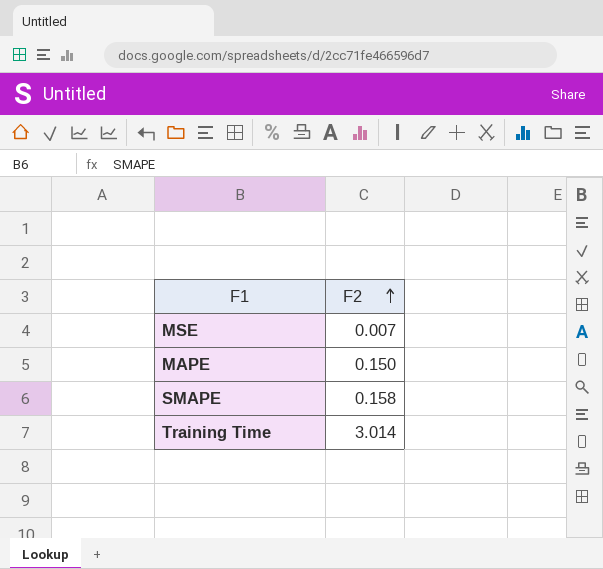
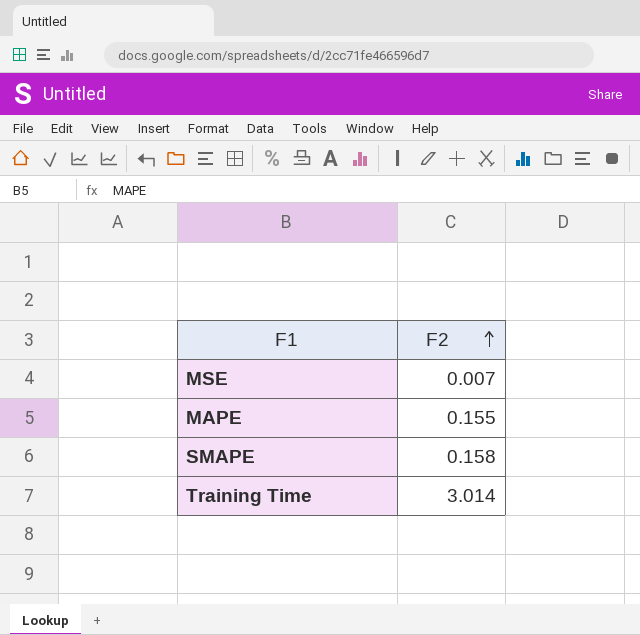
MAPE | F2: 0.150 -> 0.155

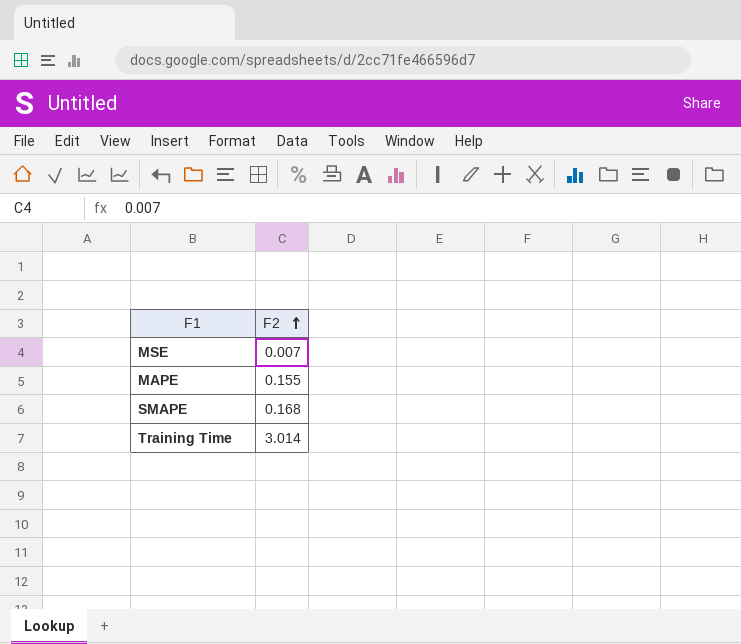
SMAPE | F2: 0.158 -> 0.168

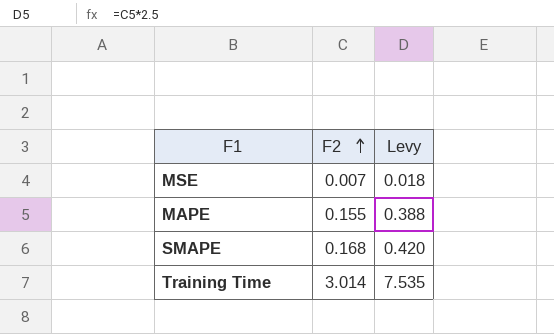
column Levy | formula: none -> [F2] * 2.5

